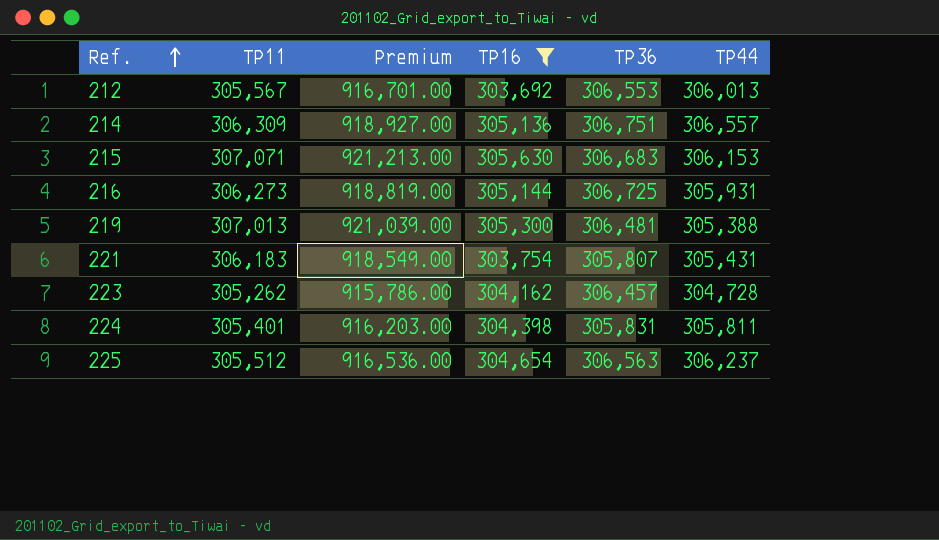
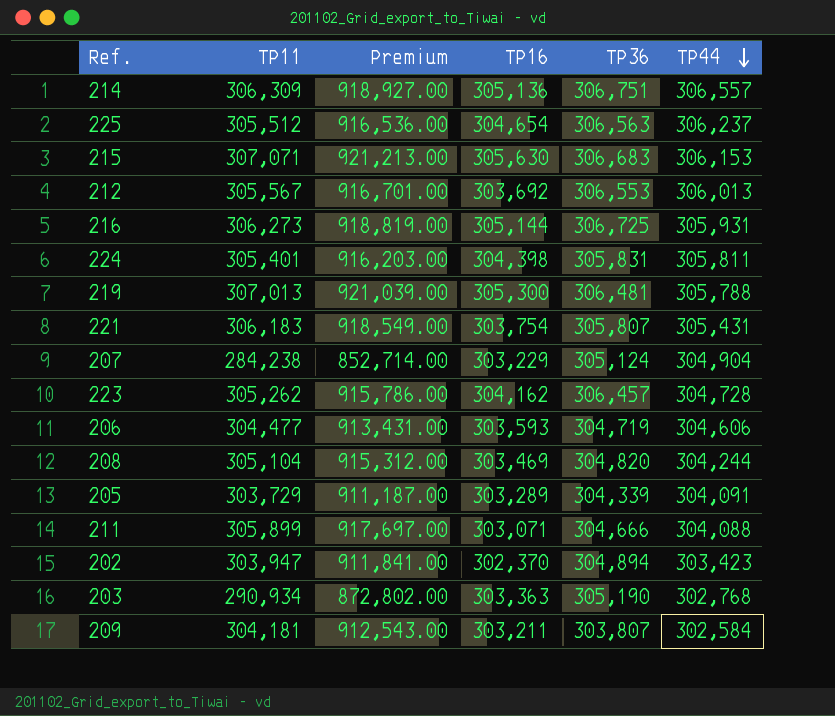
filter: TP16 >= 303,692 -> none
row order: Ref. ascending -> TP44 descending
219 | TP44: 305,388 -> 305,788

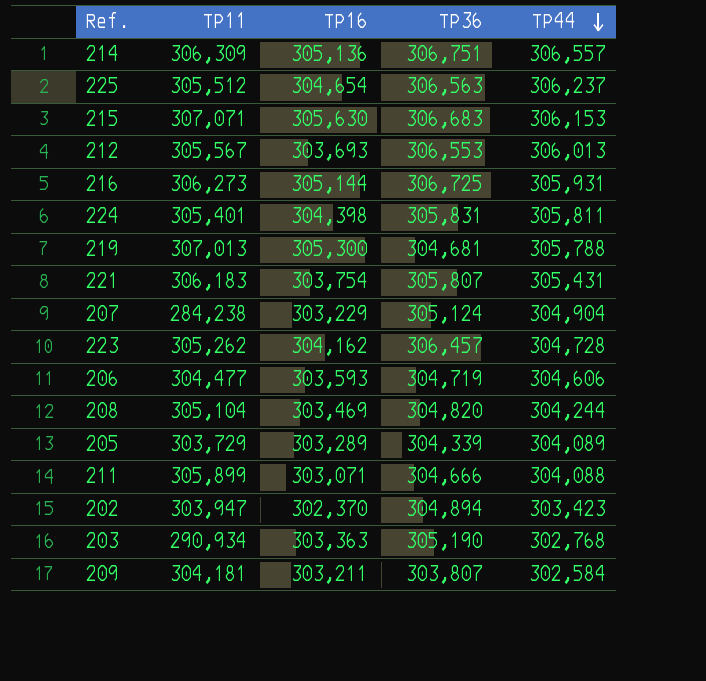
column Premium | formula: [TP11] * 3 -> none
212 | TP16: 303,692 -> 303,693
219 | TP36: 306,481 -> 304,681
205 | TP44: 304,091 -> 304,089

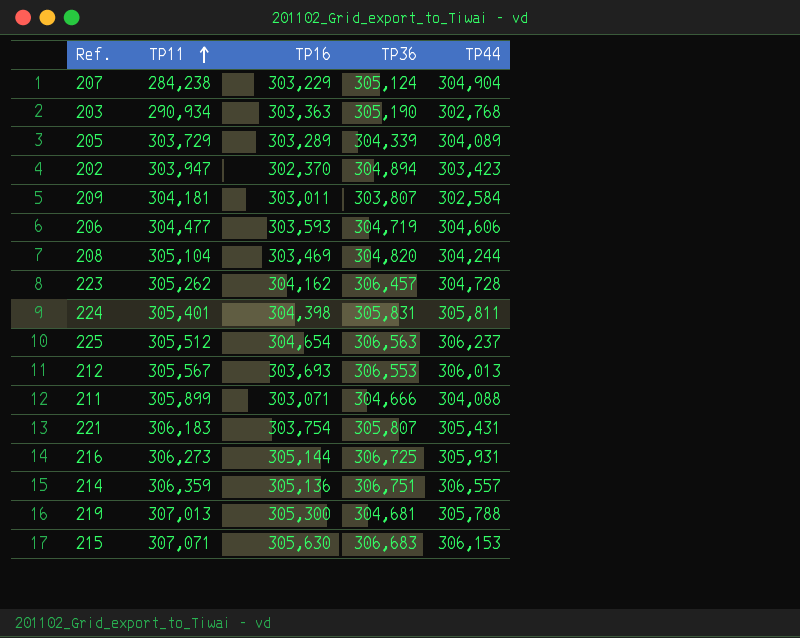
row order: TP44 descending -> TP11 ascending
209 | TP16: 303,211 -> 303,011
214 | TP11: 306,309 -> 306,359

